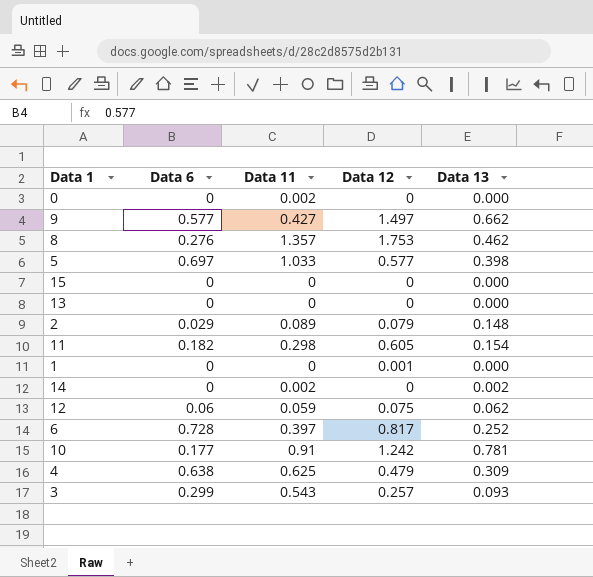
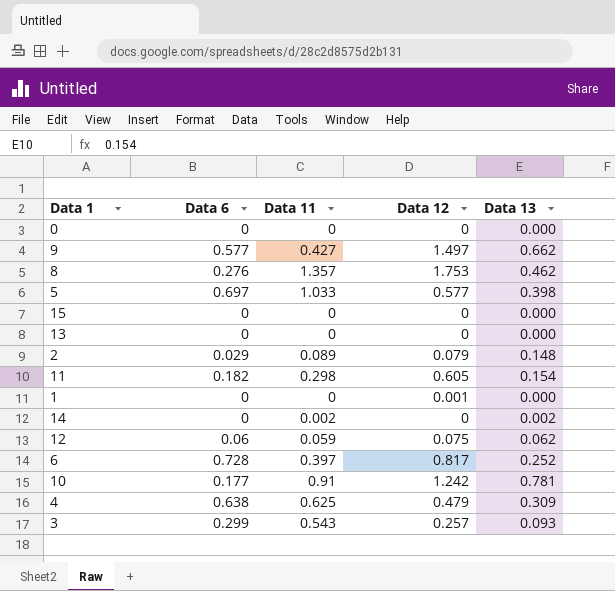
0 | Data 11: 0.002 -> 0

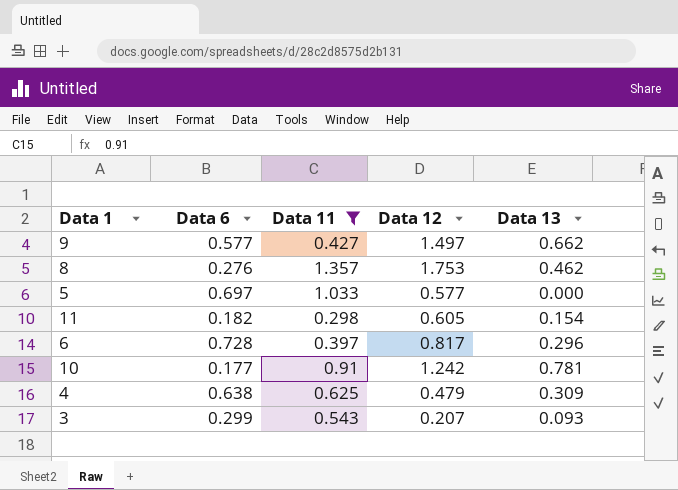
filter: none -> Data 11 >= 0.298
5 | Data 13: 0.398 -> 0.000
6 | Data 13: 0.252 -> 0.296
3 | Data 12: 0.257 -> 0.207

